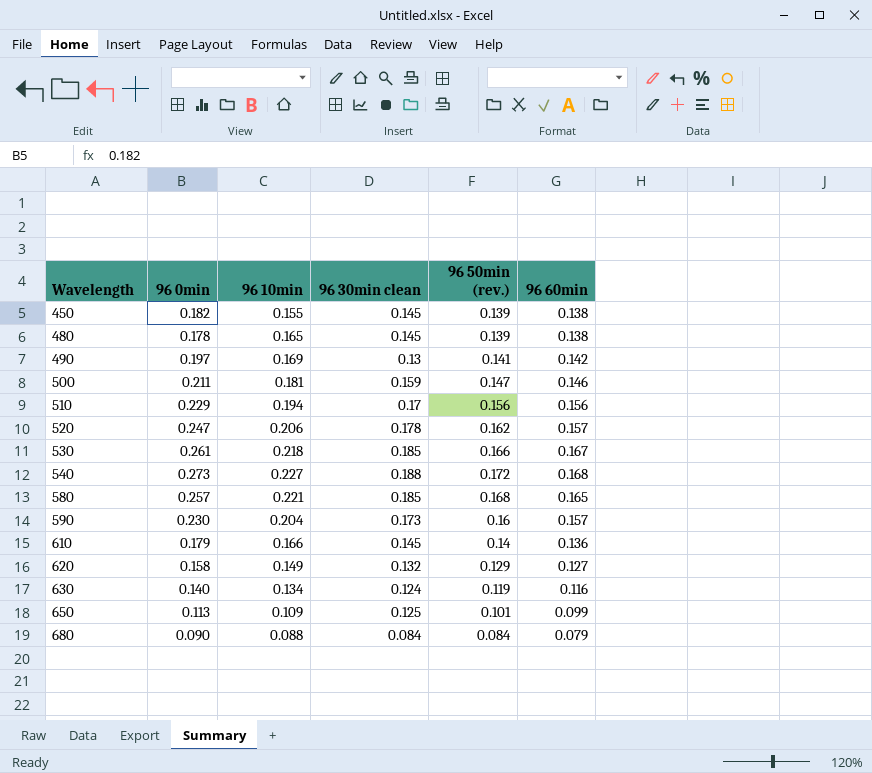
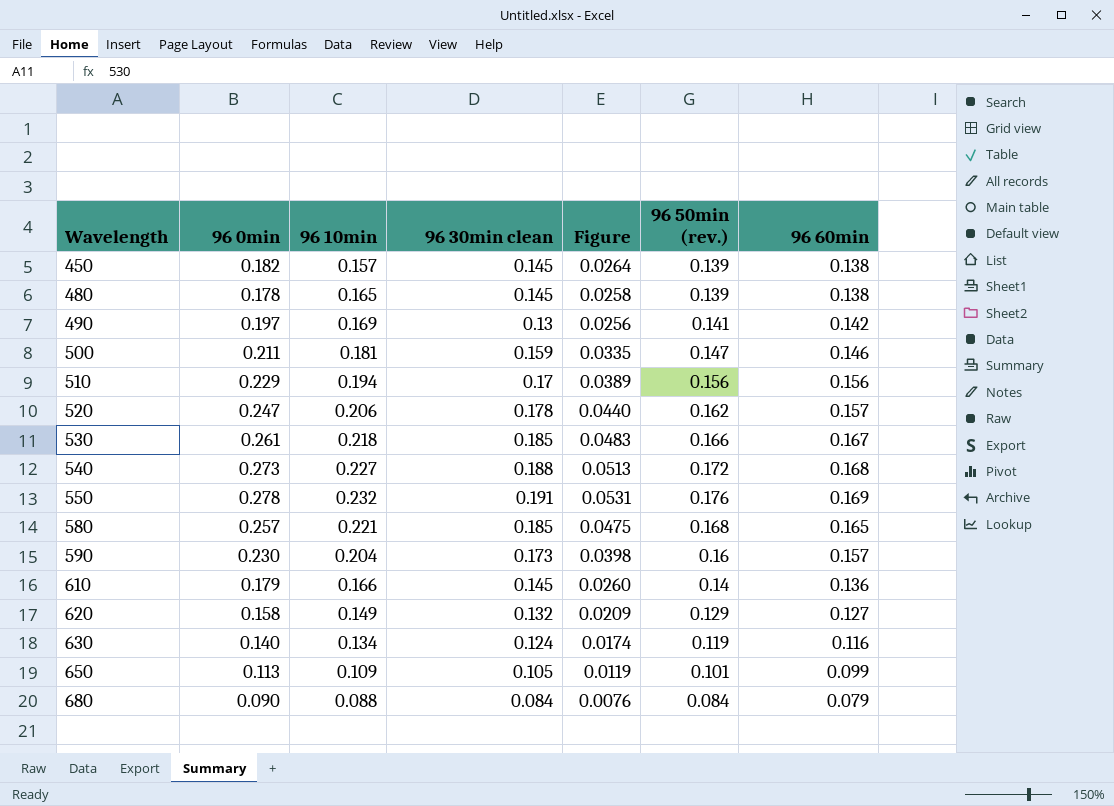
column Figure | formula: none -> [96 0min] * [96 30min clean]
450 | 96 10min: 0.155 -> 0.157
row 550: none -> 0.278 | 0.232 | 0.191 | 0.0531 | 0.176 | 0.169
650 | 96 30min clean: 0.125 -> 0.105

